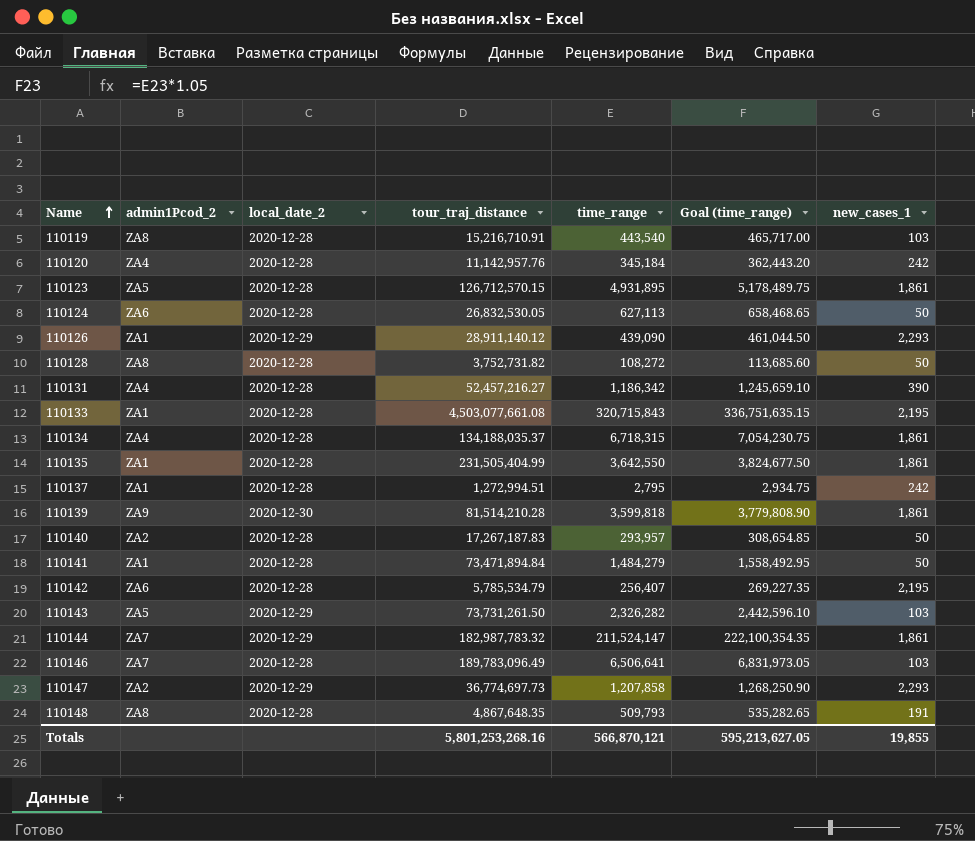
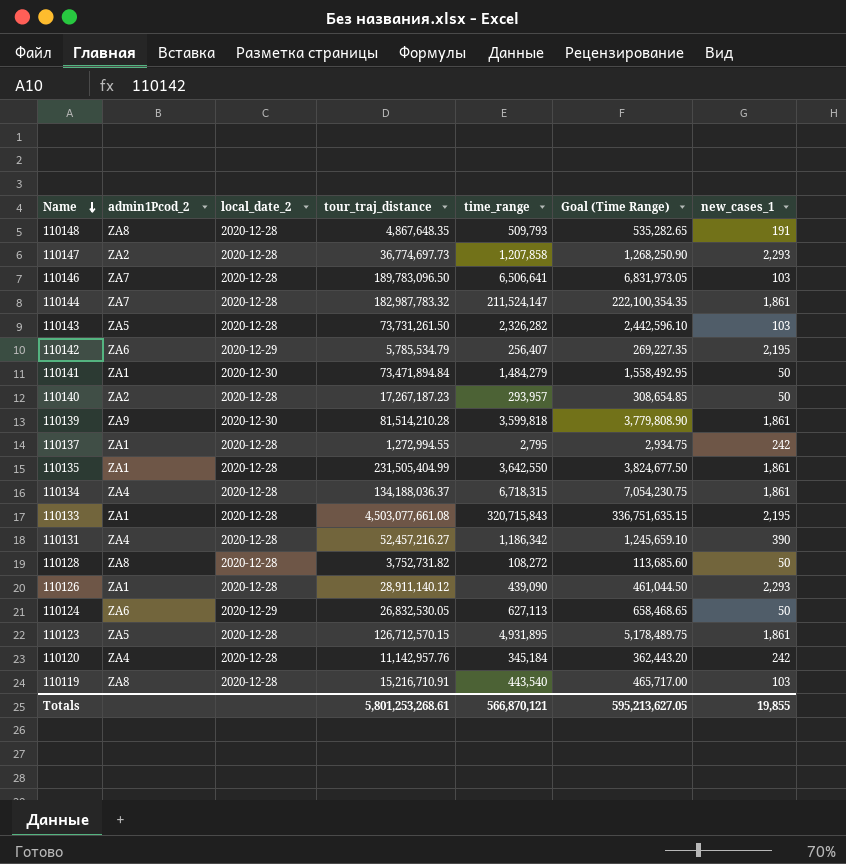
row order: Name ascending -> Name descending
column name: Goal (time_range) -> Goal (Time Range)
110147 | local_date_2: 2020-12-29 -> 2020-12-28
110146 | tour_traj_distance: 189,783,096.49 -> 189,783,096.50
110144 | local_date_2: 2020-12-29 -> 2020-12-28
110143 | local_date_2: 2020-12-29 -> 2020-12-28
110142 | local_date_2: 2020-12-28 -> 2020-12-29
110141 | local_date_2: 2020-12-28 -> 2020-12-30
110140 | tour_traj_distance: 17,267,187.83 -> 17,267,187.23
110137 | tour_traj_distance: 1,272,994.51 -> 1,272,994.55
110134 | tour_traj_distance: 134,188,035.37 -> 134,188,036.37
110126 | local_date_2: 2020-12-29 -> 2020-12-28
110124 | local_date_2: 2020-12-28 -> 2020-12-29
Totals | tour_traj_distance: 5,801,253,268.16 -> 5,801,253,268.61

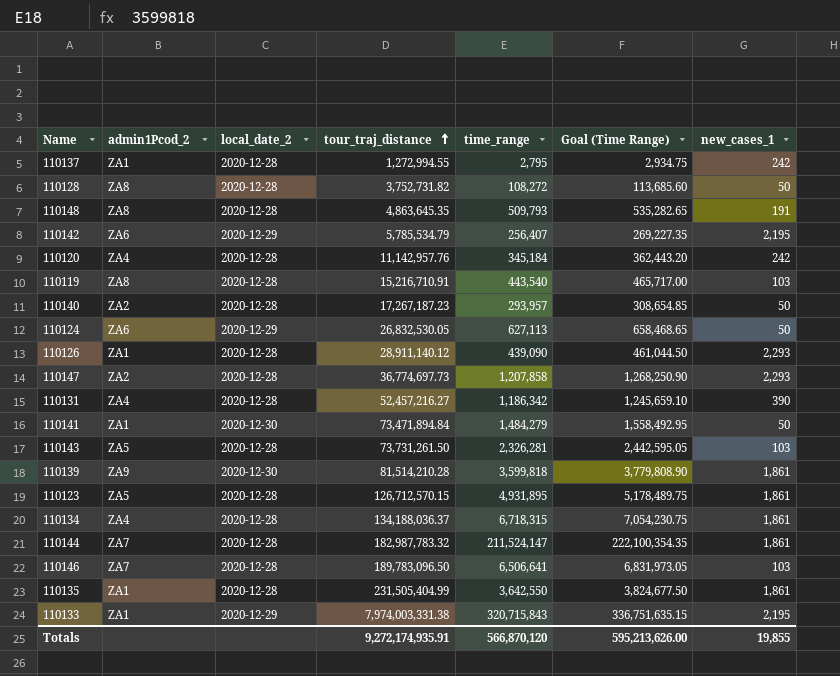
row order: Name descending -> tour_traj_distance ascending
110148 | tour_traj_distance: 4,867,648.35 -> 4,863,645.35
110143 | time_range: 2,326,282 -> 2,326,281
110143 | Goal (Time Range): 2,442,596.10 -> 2,442,595.05
110133 | local_date_2: 2020-12-28 -> 2020-12-29
110133 | tour_traj_distance: 4,503,077,661.08 -> 7,974,003,331.38
Totals | tour_traj_distance: 5,801,253,268.61 -> 9,272,174,935.91
Totals | time_range: 566,870,121 -> 566,870,120
Totals | Goal (Time Range): 595,213,627.05 -> 595,213,626.00

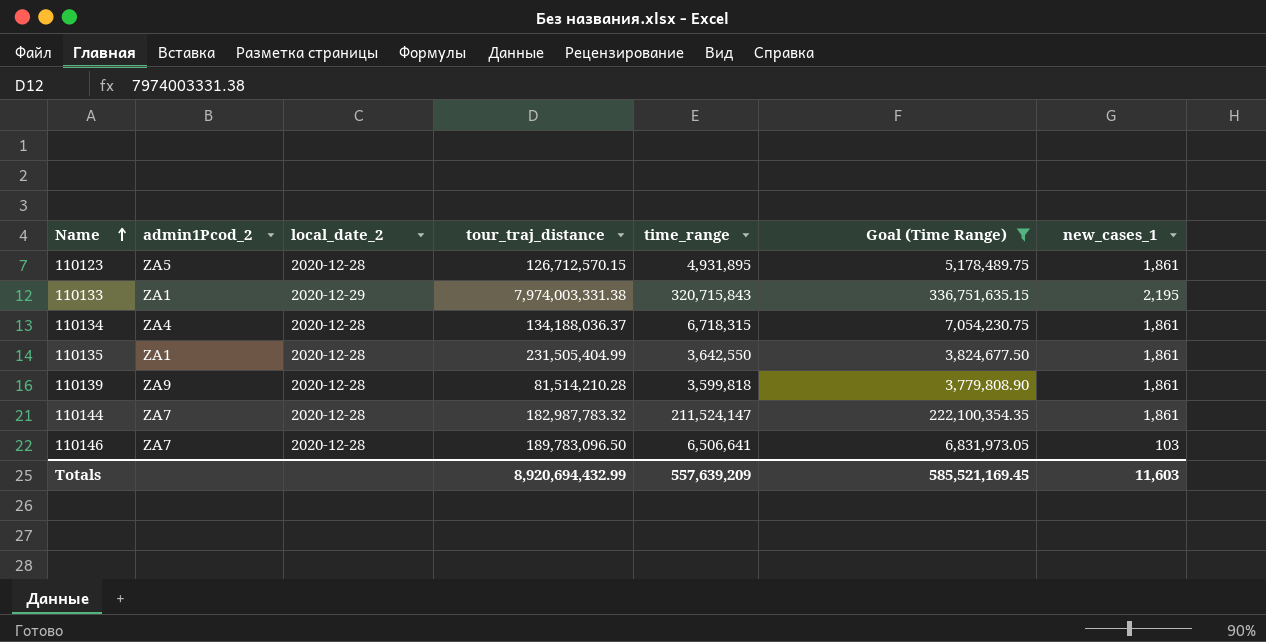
filter: none -> Goal (Time Range) >= 3,779,808.90
row order: tour_traj_distance ascending -> Name ascending
110139 | local_date_2: 2020-12-30 -> 2020-12-28
Totals | tour_traj_distance: 9,272,174,935.91 -> 8,920,694,432.99
Totals | time_range: 566,870,120 -> 557,639,209
Totals | Goal (Time Range): 595,213,626.00 -> 585,521,169.45
Totals | new_cases_1: 19,855 -> 11,603

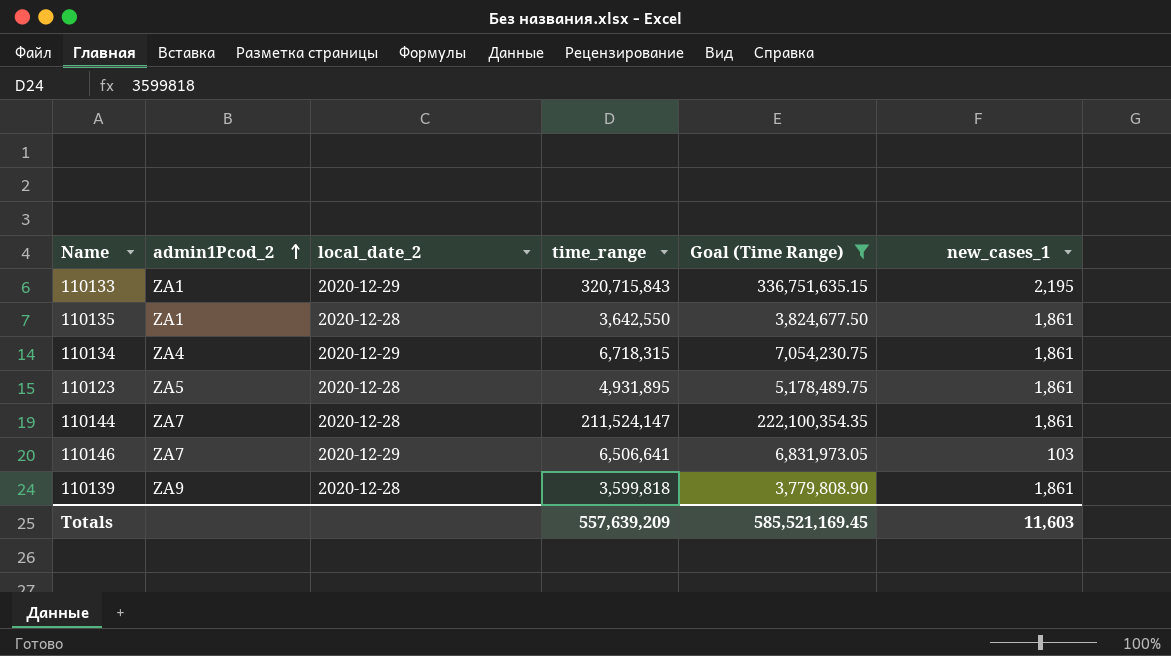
row order: Name ascending -> admin1Pcod_2 ascending
column tour_traj_distance | position: 4 -> none
110134 | local_date_2: 2020-12-28 -> 2020-12-29
110146 | local_date_2: 2020-12-28 -> 2020-12-29

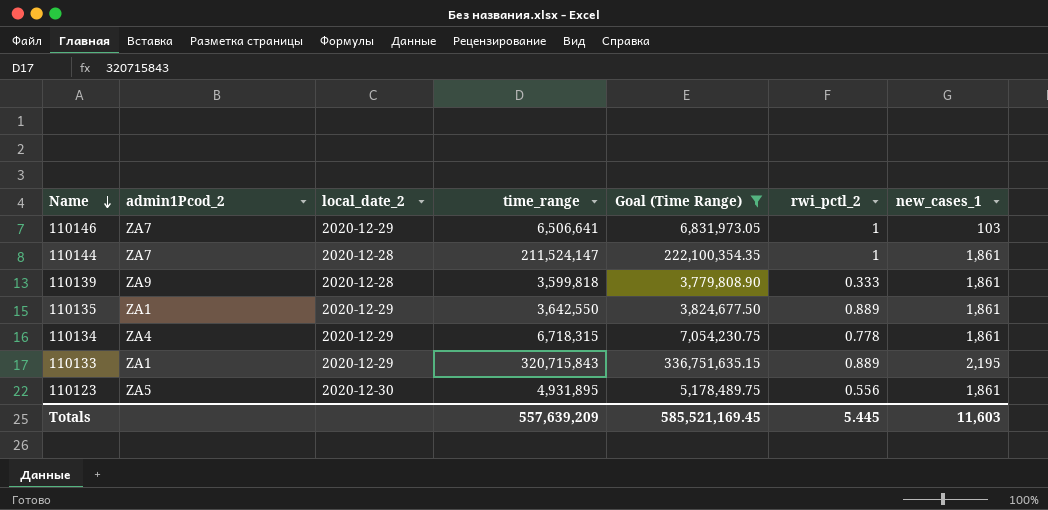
row order: admin1Pcod_2 ascending -> Name descending
column rwi_pctl_2 | position: none -> 6
110135 | local_date_2: 2020-12-28 -> 2020-12-29
110123 | local_date_2: 2020-12-28 -> 2020-12-30

